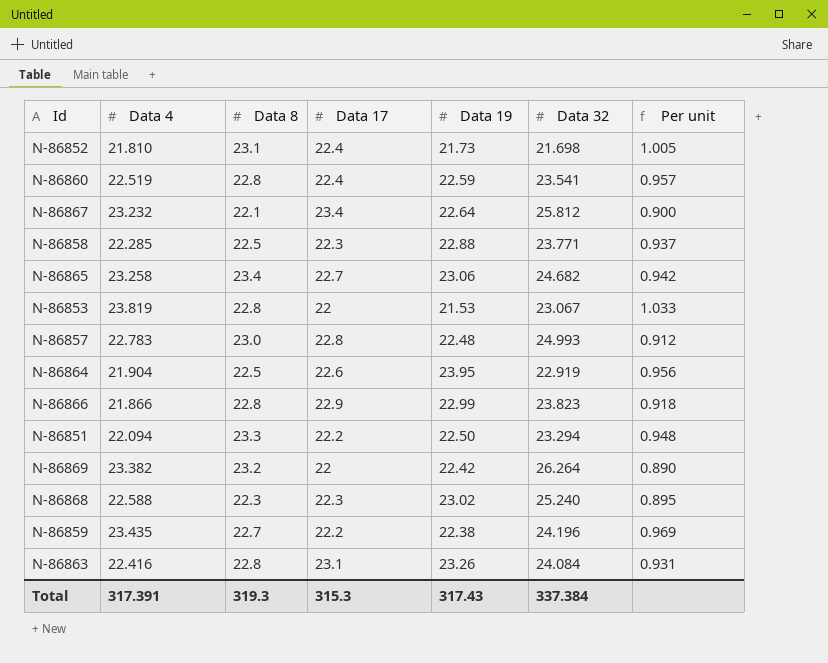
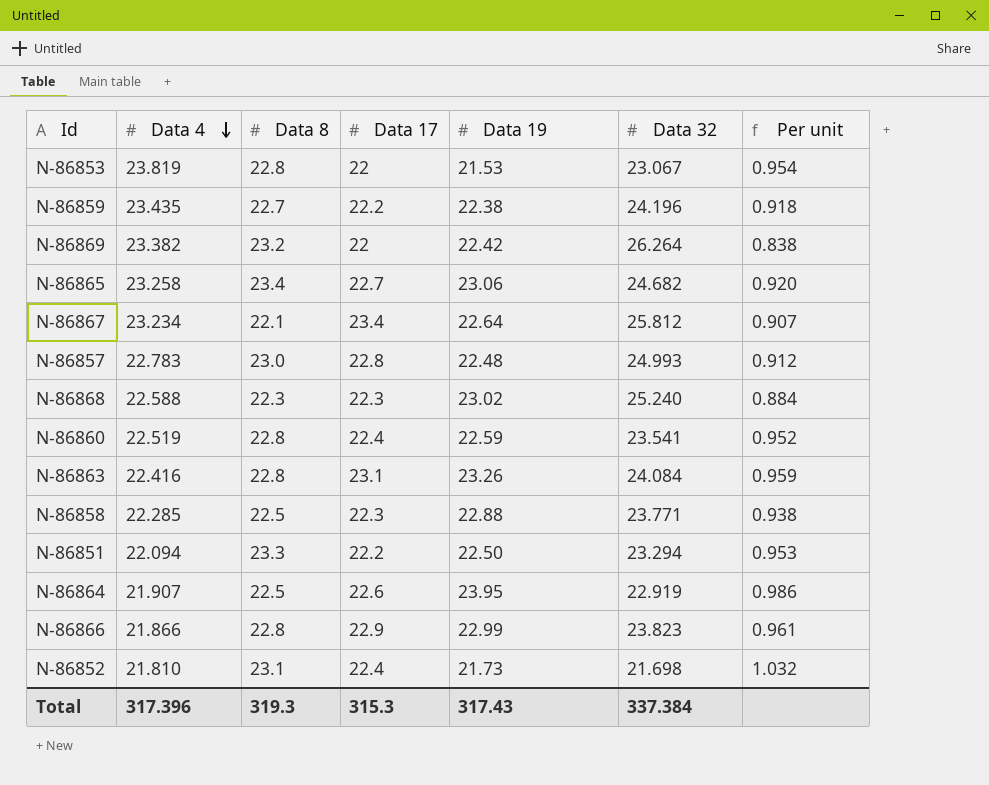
row order: none -> Data 4 descending
column Per unit | formula: [Data 4] / [Data 32] -> [Data 17] / [Data 32]
N-86867 | Data 4: 23.232 -> 23.234
N-86864 | Data 4: 21.904 -> 21.907
Total | Data 4: 317.391 -> 317.396

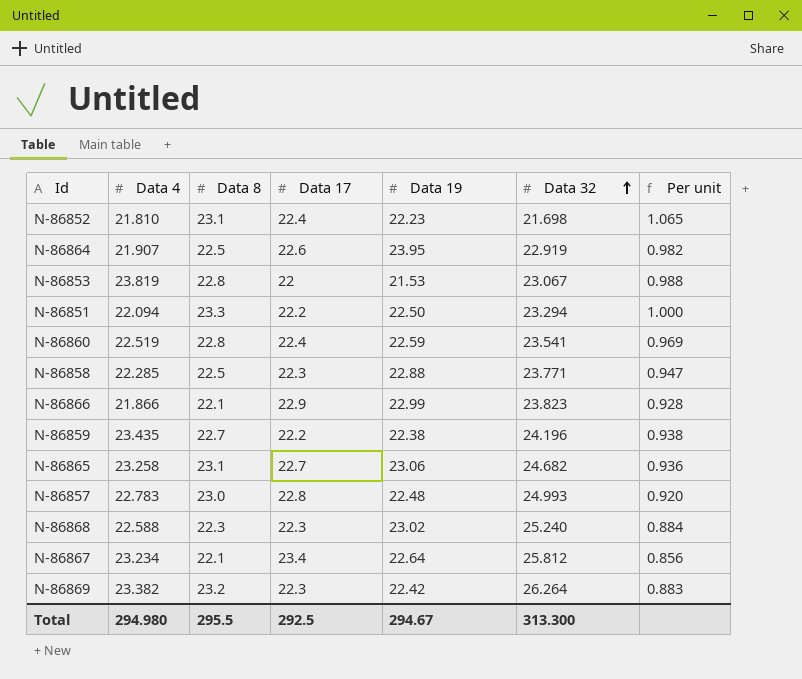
row order: Data 4 descending -> Data 32 ascending
column Per unit | formula: [Data 17] / [Data 32] -> [Data 8] / [Data 32]
row N-86863: 22.416 | 22.8 | 23.1 | 23.26 | 24.084 | 0.959 -> none
N-86852 | Data 19: 21.73 -> 22.23
N-86866 | Data 8: 22.8 -> 22.1
N-86865 | Data 8: 23.4 -> 23.1
N-86869 | Data 17: 22 -> 22.3
Total | Data 4: 317.396 -> 294.980
Total | Data 8: 319.3 -> 295.5
Total | Data 17: 315.3 -> 292.5
Total | Data 19: 317.43 -> 294.67
Total | Data 32: 337.384 -> 313.300

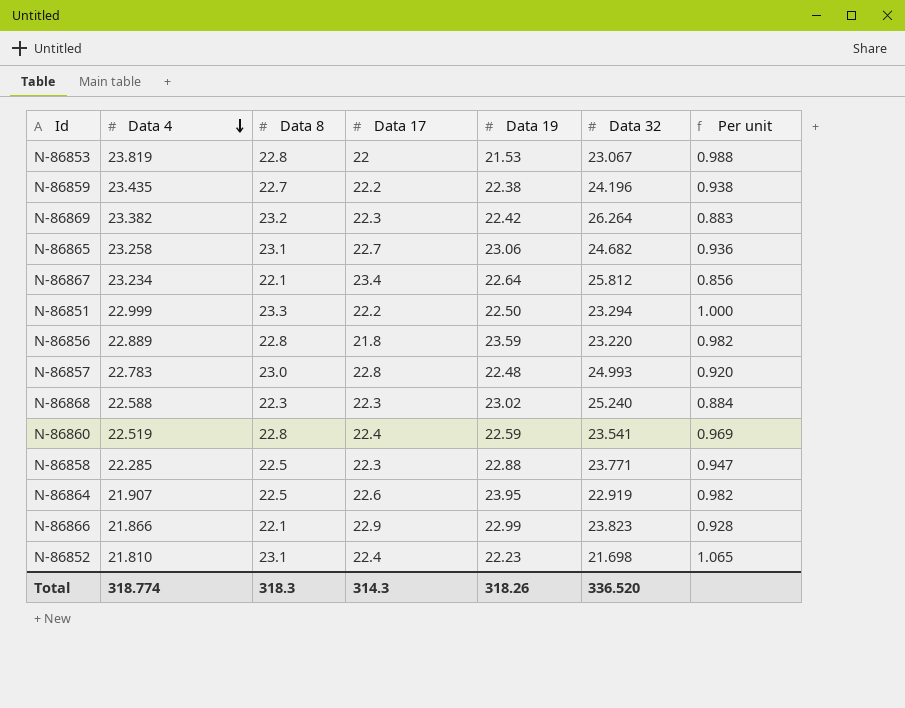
row order: Data 32 ascending -> Data 4 descending
N-86851 | Data 4: 22.094 -> 22.999
row N-86856: none -> 22.889 | 22.8 | 21.8 | 23.59 | 23.220 | 0.982
Total | Data 4: 294.980 -> 318.774
Total | Data 8: 295.5 -> 318.3
Total | Data 17: 292.5 -> 314.3
Total | Data 19: 294.67 -> 318.26
Total | Data 32: 313.300 -> 336.520

